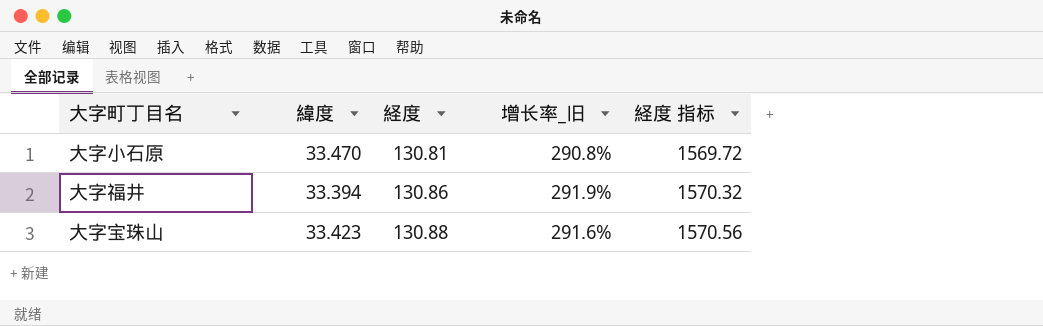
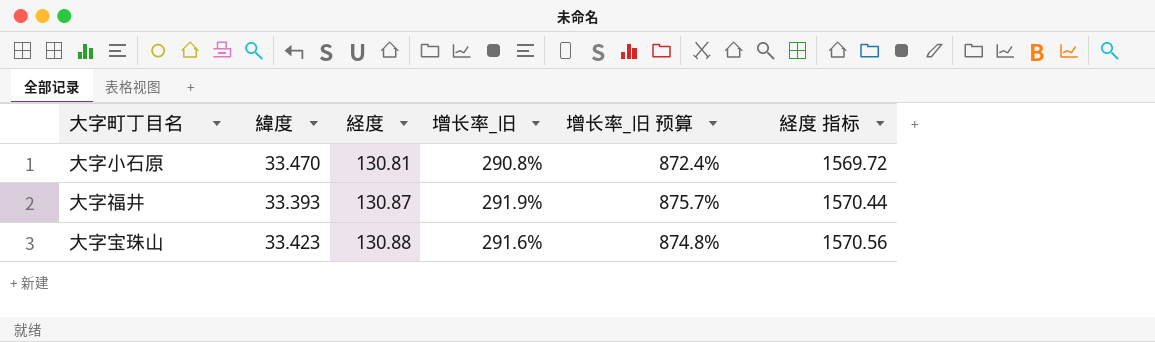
column 增长率_旧 预算 | formula: none -> [增长率_旧] * 3
大字福井 | 緯度: 33.394 -> 33.393
大字福井 | 経度: 130.86 -> 130.87
大字福井 | 経度 指标: 1570.32 -> 1570.44

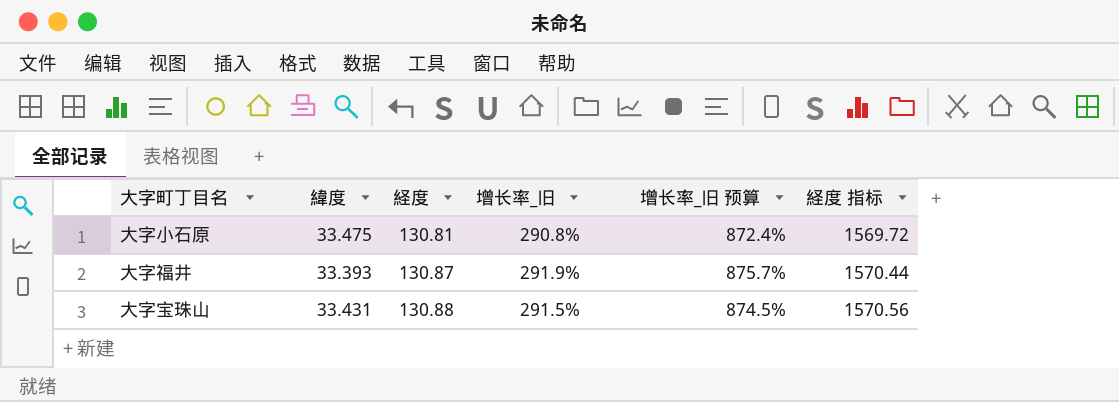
大字小石原 | 緯度: 33.470 -> 33.475
大字宝珠山 | 緯度: 33.423 -> 33.431
大字宝珠山 | 增长率_旧: 291.6% -> 291.5%
大字宝珠山 | 增长率_旧 预算: 874.8% -> 874.5%

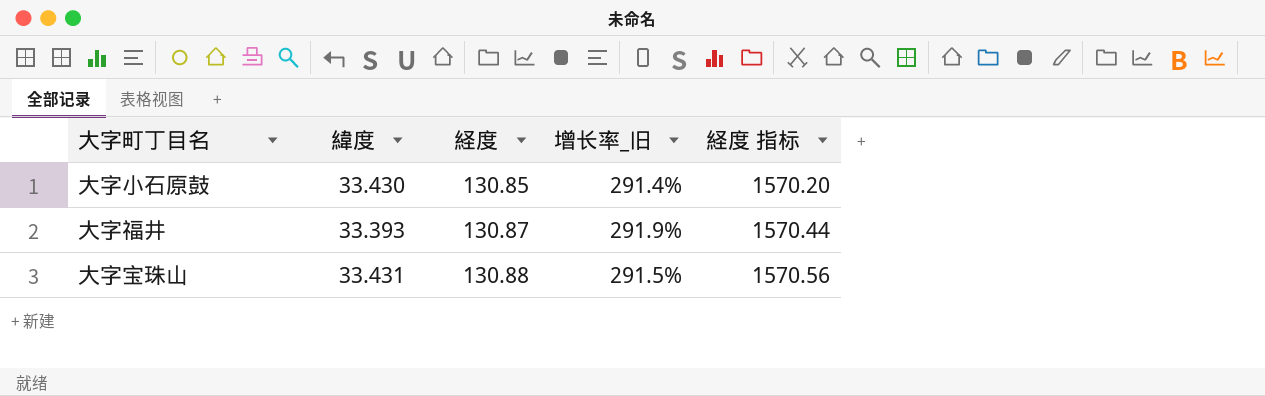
column 增长率_旧 预算 | formula: [增长率_旧] * 3 -> none
row 大字小石原: 33.475 | 130.81 | 290.8% | 872.4% | 1569.72 -> none
row 大字小石原鼓: none -> 33.430 | 130.85 | 291.4% | 1570.20

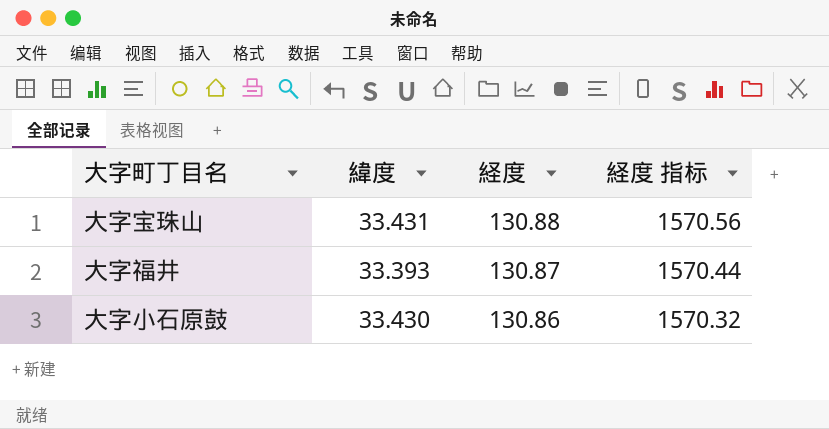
row order: 経度 ascending -> 経度 descending
column 增长率_旧 | formula: ([経度] - [緯度]) / [緯度] -> none
大字小石原鼓 | 経度: 130.85 -> 130.86
大字小石原鼓 | 経度 指标: 1570.20 -> 1570.32

